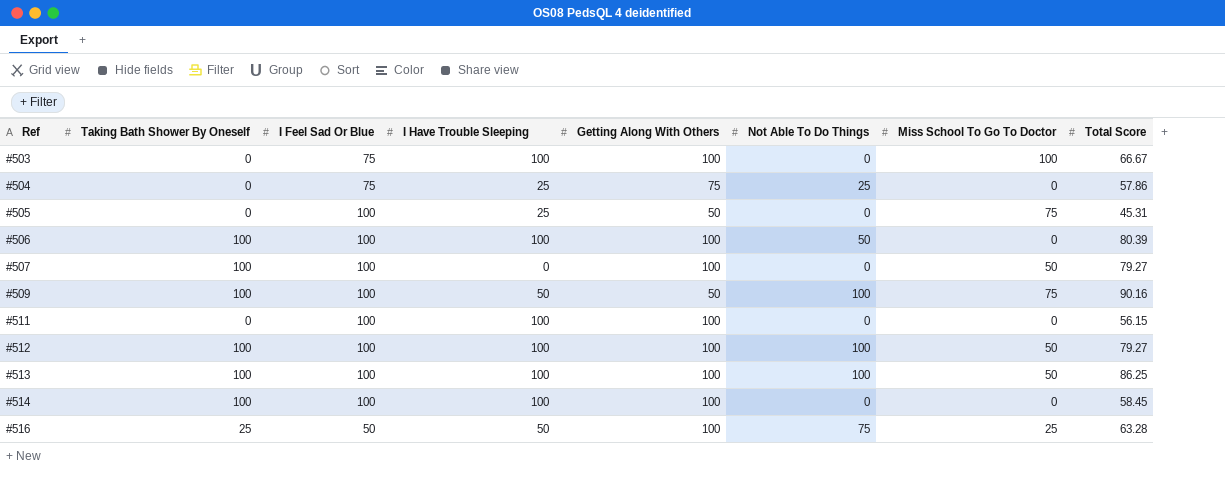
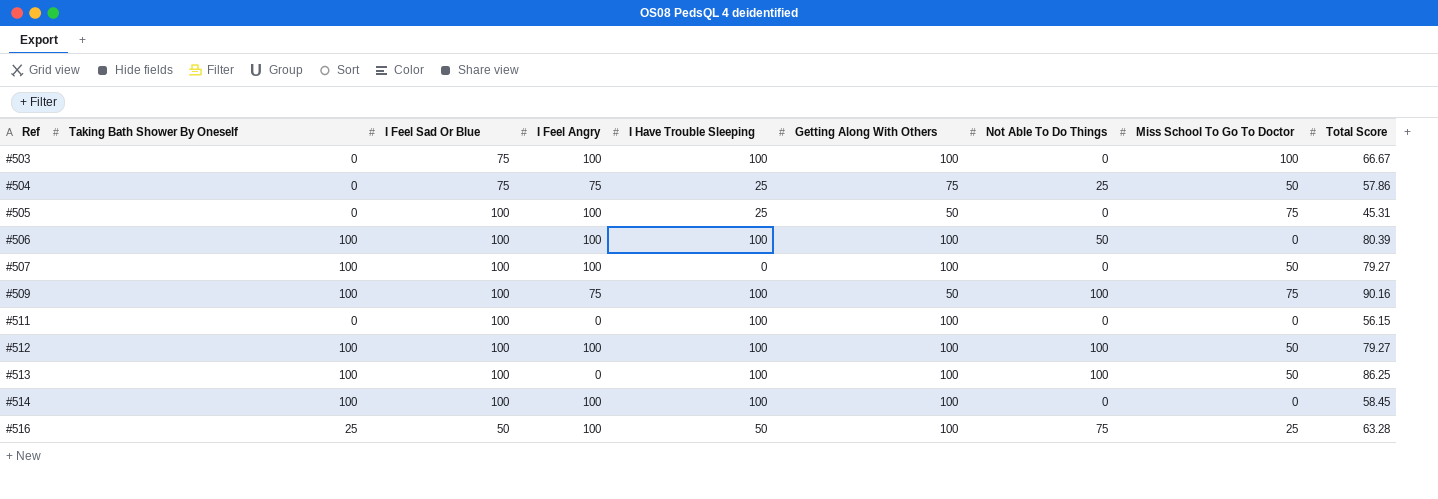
column I Feel Angry | position: none -> 4
#504 | Miss School To Go To Doctor: 0 -> 50
#509 | I Have Trouble Sleeping: 50 -> 100

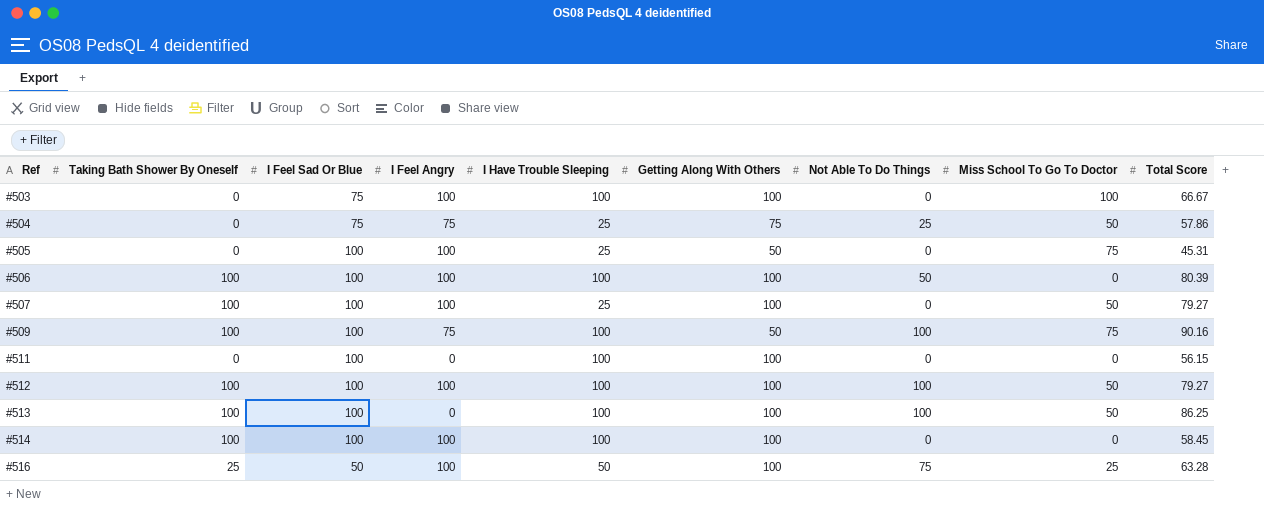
#507 | I Have Trouble Sleeping: 0 -> 25

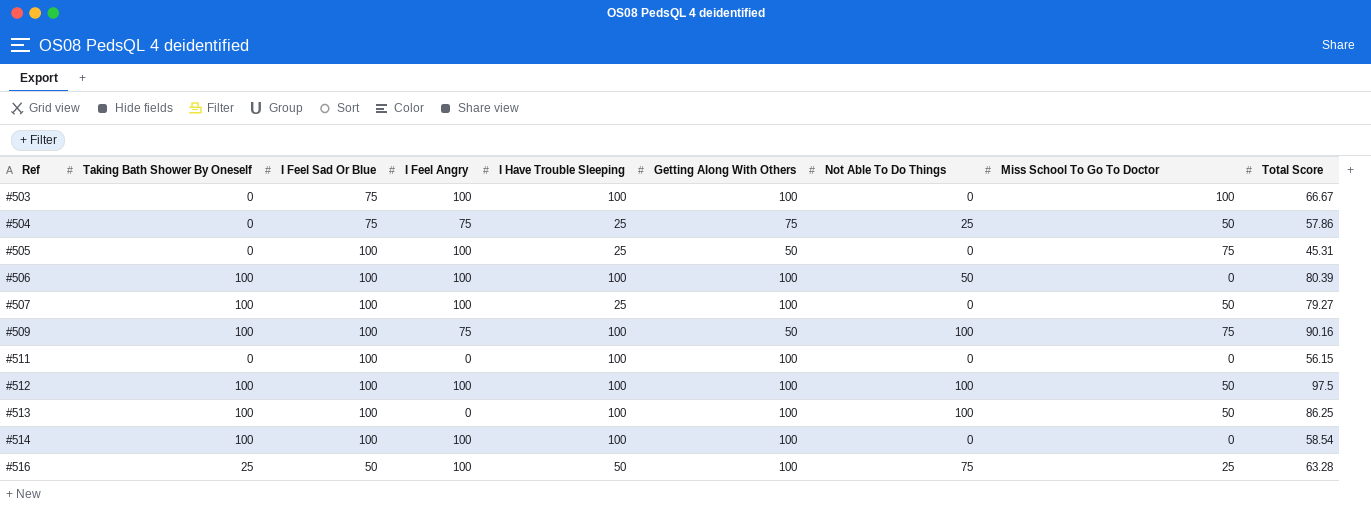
#512 | Total Score: 79.27 -> 97.5
#514 | Total Score: 58.45 -> 58.54

